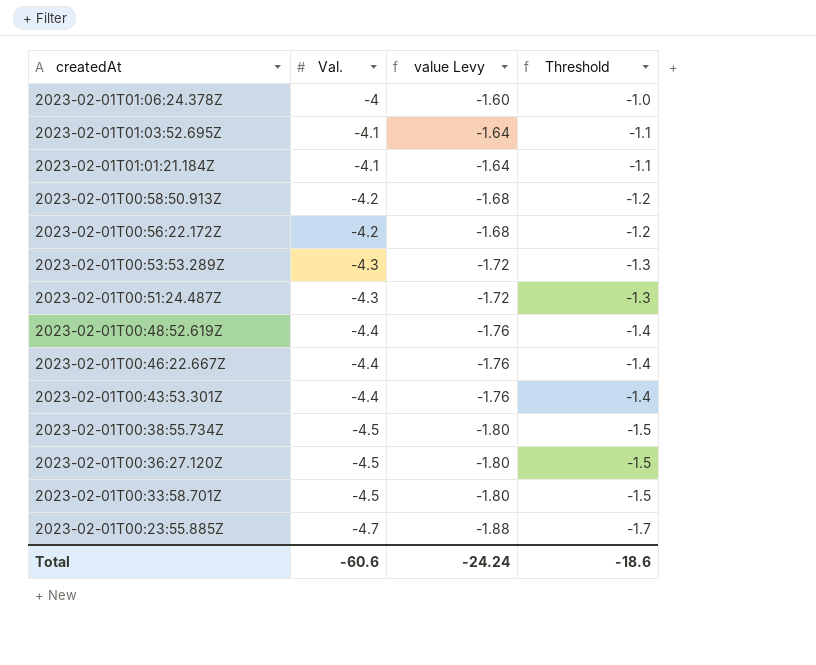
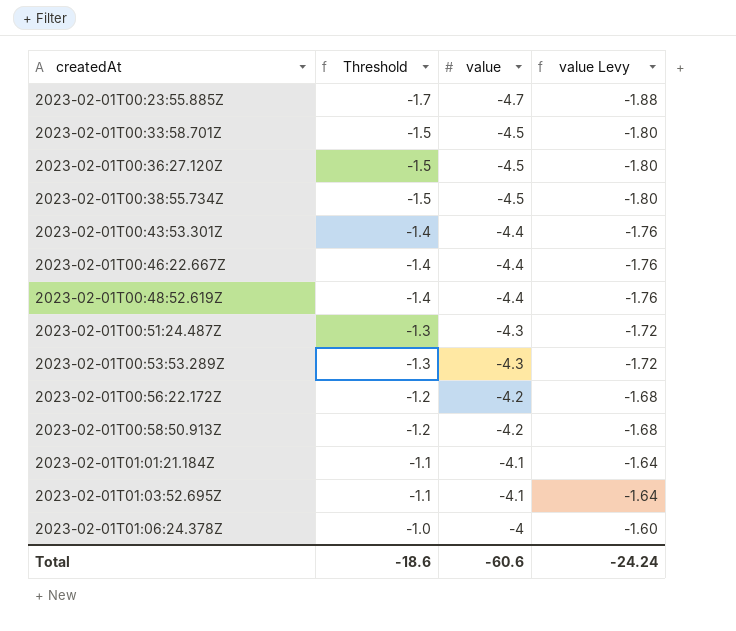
row order: createdAt descending -> createdAt ascending
column Threshold | position: 4 -> 2
column name: Val. -> value

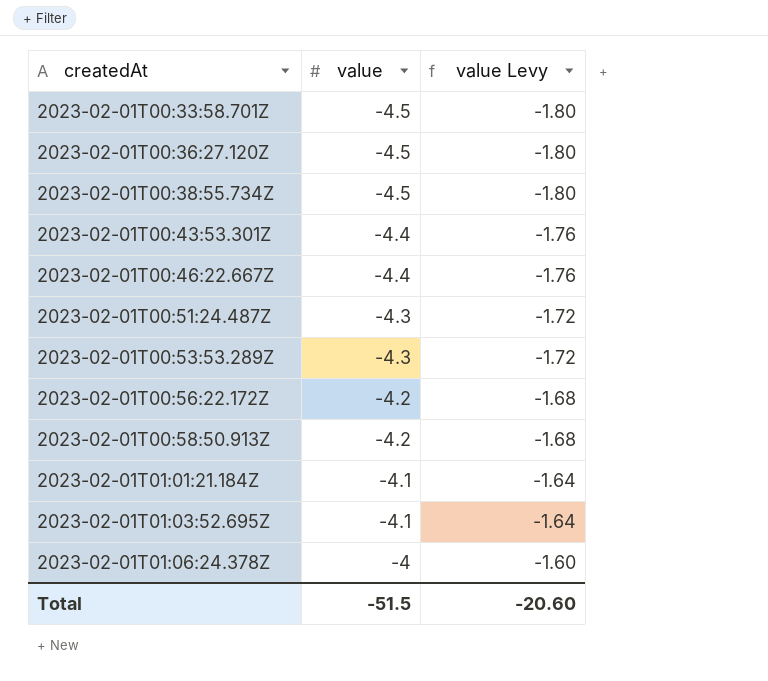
column Threshold | formula: [value] + 3 -> none
row 2023-02-01T00:23:55.885Z: -1.7 | -4.7 | -1.88 -> none
row 2023-02-01T00:48:52.619Z: -1.4 | -4.4 | -1.76 -> none
Total | value: -60.6 -> -51.5
Total | value Levy: -24.24 -> -20.60

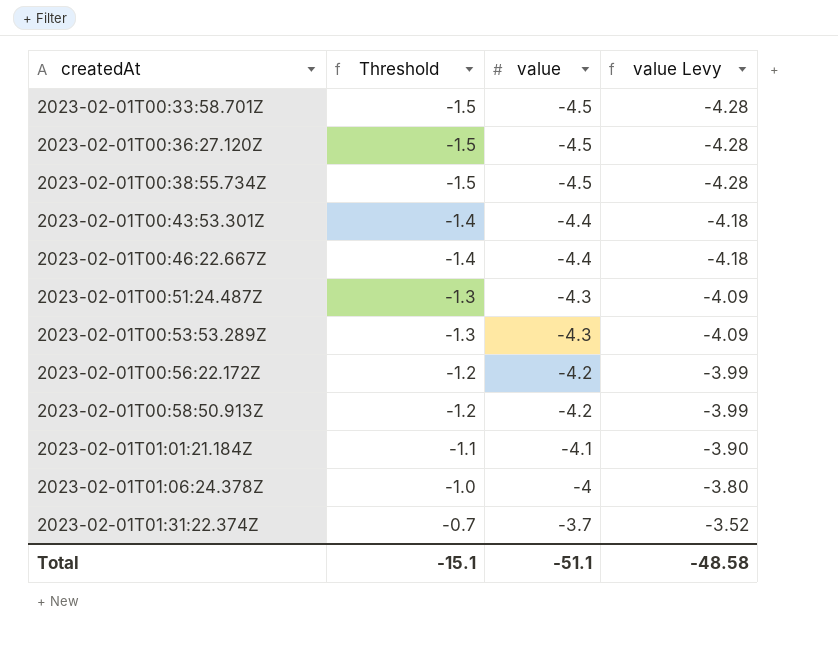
column Threshold | formula: none -> [value] + 3
column value Levy | formula: [value] * 0.4 -> [value] * 0.95
row 2023-02-01T01:03:52.695Z: -4.1 | -1.64 -> none
row 2023-02-01T01:31:22.374Z: none -> -0.7 | -3.7 | -3.52
Total | value: -51.5 -> -51.1
Total | value Levy: -20.60 -> -48.58

